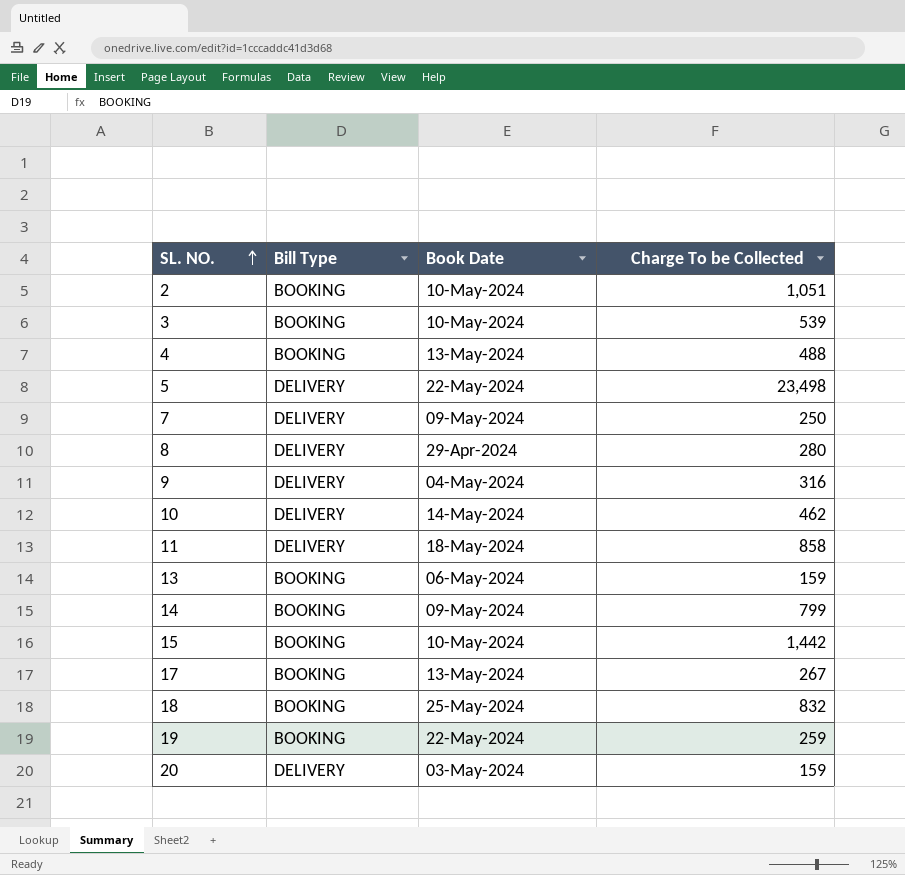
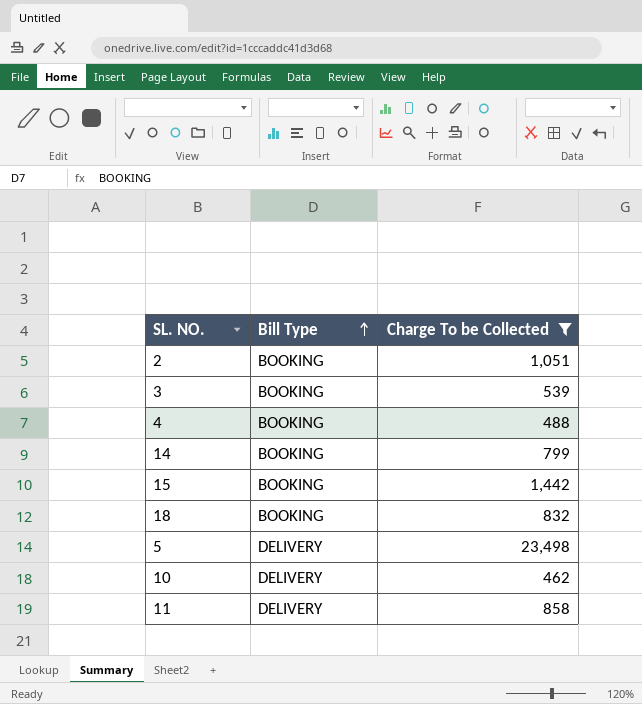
filter: none -> Charge To be Collected >= 462
row order: SL. NO. ascending -> Bill Type ascending
column Book Date | position: 3 -> none

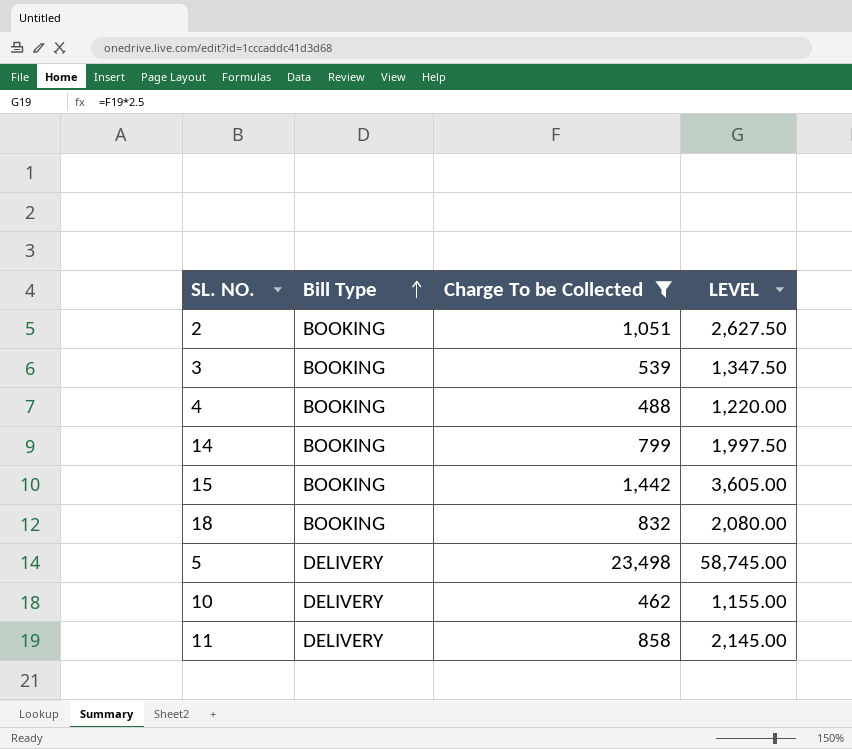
column LEVEL | formula: none -> [Charge To be Collected] * 2.5

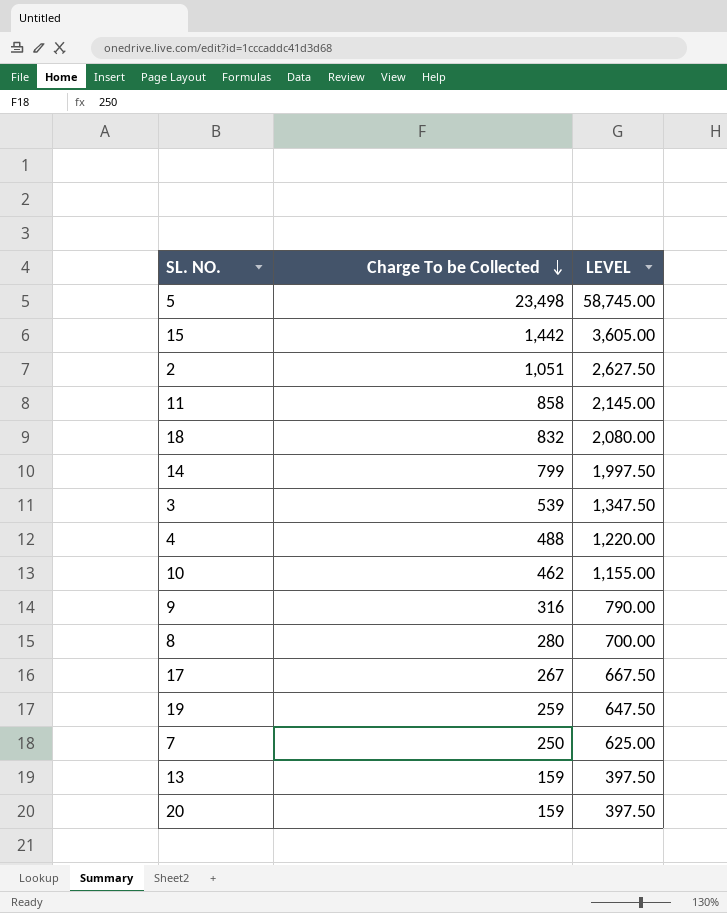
filter: Charge To be Collected >= 462 -> none
row order: Bill Type ascending -> Charge To be Collected descending
column Bill Type | position: 2 -> none

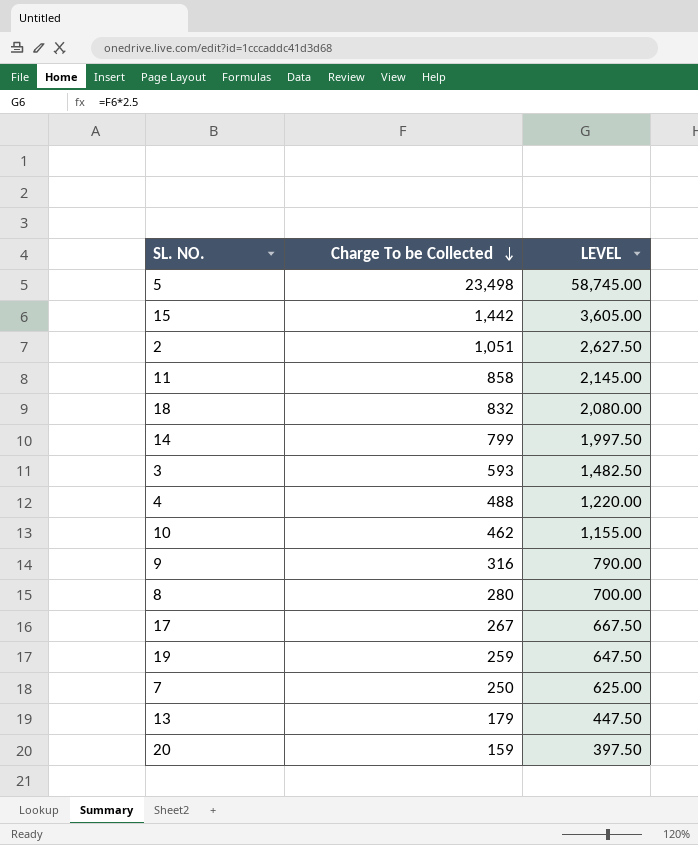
3 | Charge To be Collected: 539 -> 593
3 | LEVEL: 1,347.50 -> 1,482.50
13 | Charge To be Collected: 159 -> 179
13 | LEVEL: 397.50 -> 447.50

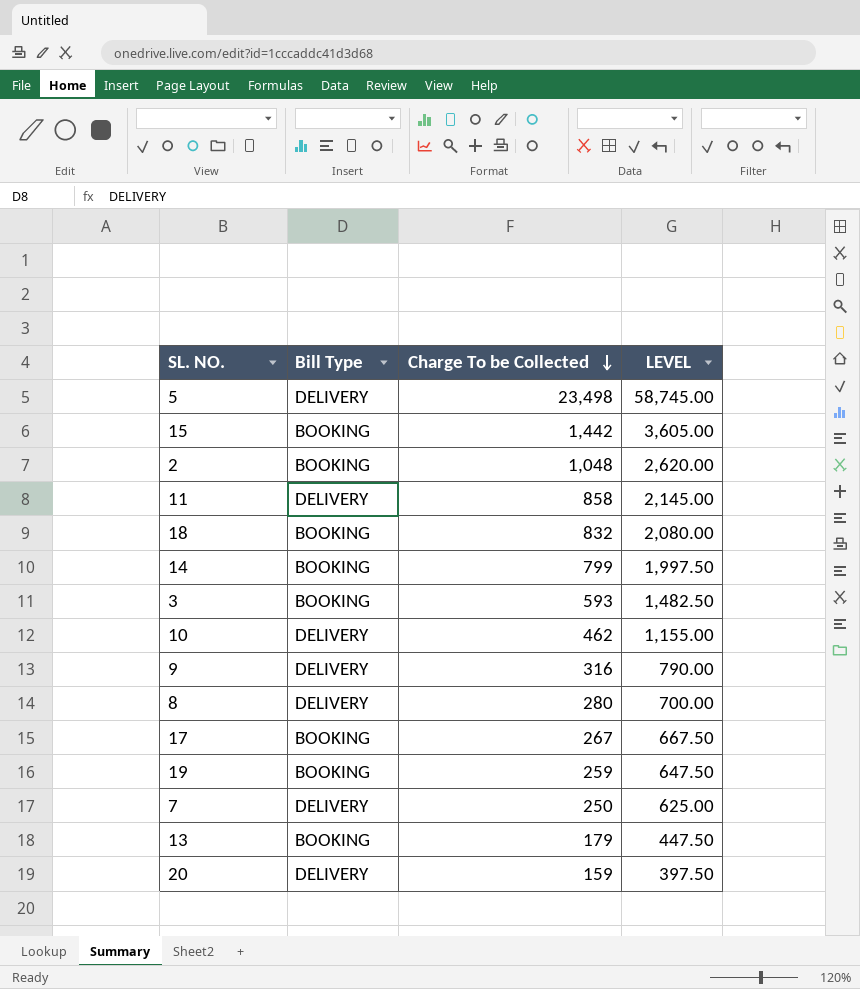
column Bill Type | position: none -> 2
row 4: 488 | 1,220.00 -> none
2 | Charge To be Collected: 1,051 -> 1,048
2 | LEVEL: 2,627.50 -> 2,620.00

